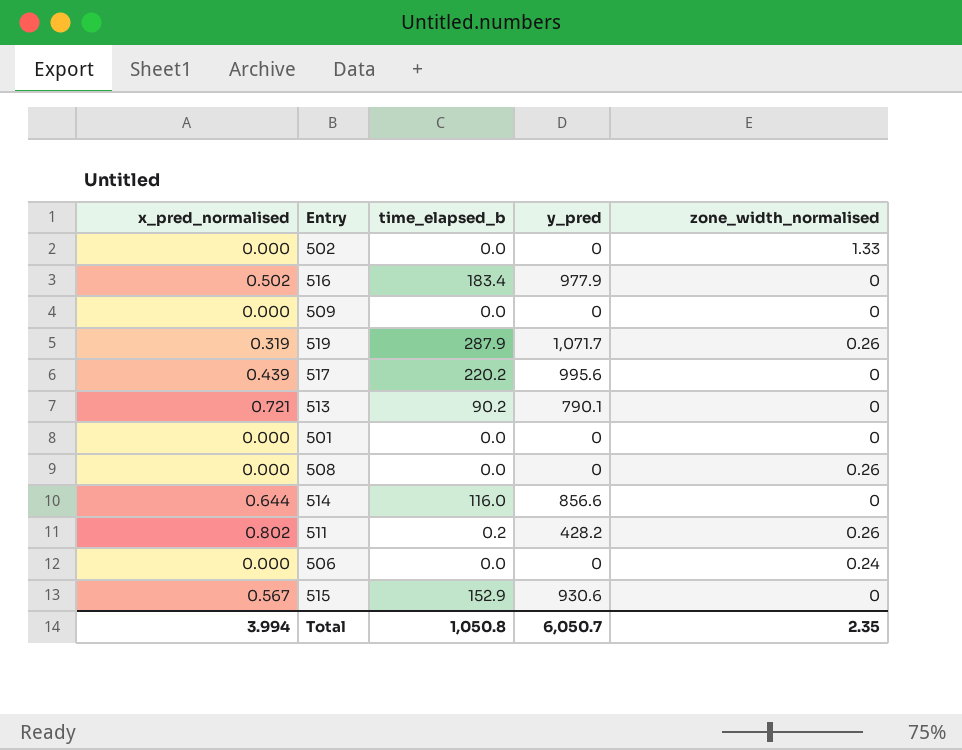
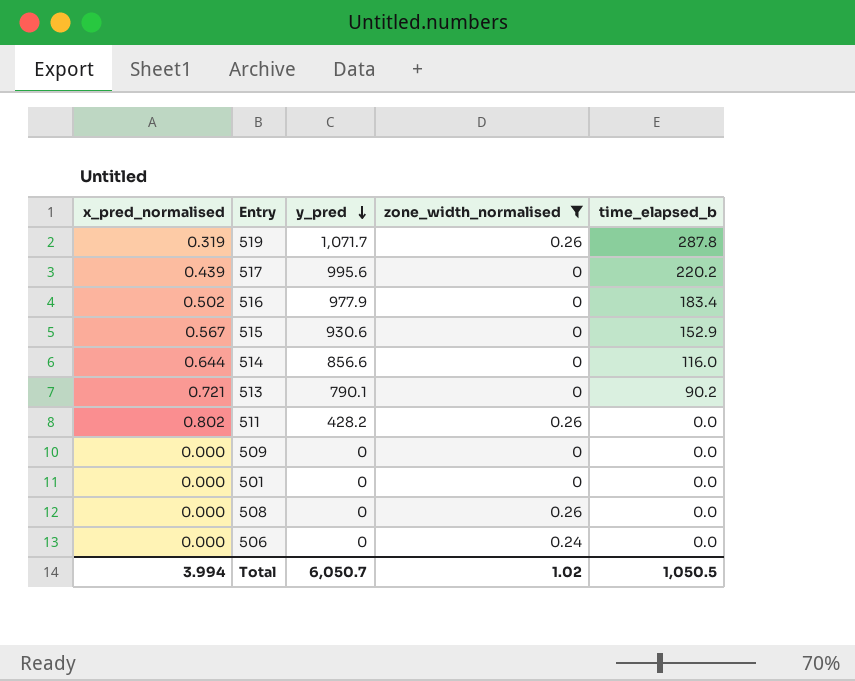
filter: none -> zone_width_normalised != 1.33
row order: none -> y_pred descending
column time_elapsed_b | position: 3 -> 5
519 | time_elapsed_b: 287.9 -> 287.8
511 | time_elapsed_b: 0.2 -> 0.0
Total | zone_width_normalised: 2.35 -> 1.02
Total | time_elapsed_b: 1,050.8 -> 1,050.5

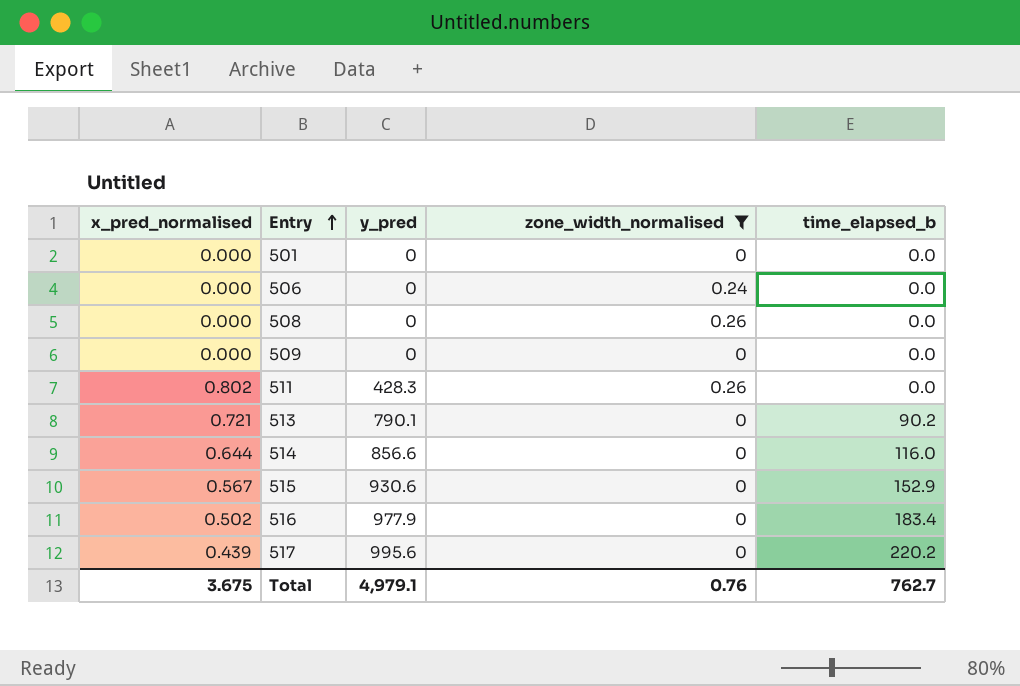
row order: y_pred descending -> Entry ascending
row 519: 0.319 | 1,071.7 | 0.26 | 287.8 -> none
511 | y_pred: 428.2 -> 428.3
Total | x_pred_normalised: 3.994 -> 3.675
Total | y_pred: 6,050.7 -> 4,979.1
Total | zone_width_normalised: 1.02 -> 0.76
Total | time_elapsed_b: 1,050.5 -> 762.7

